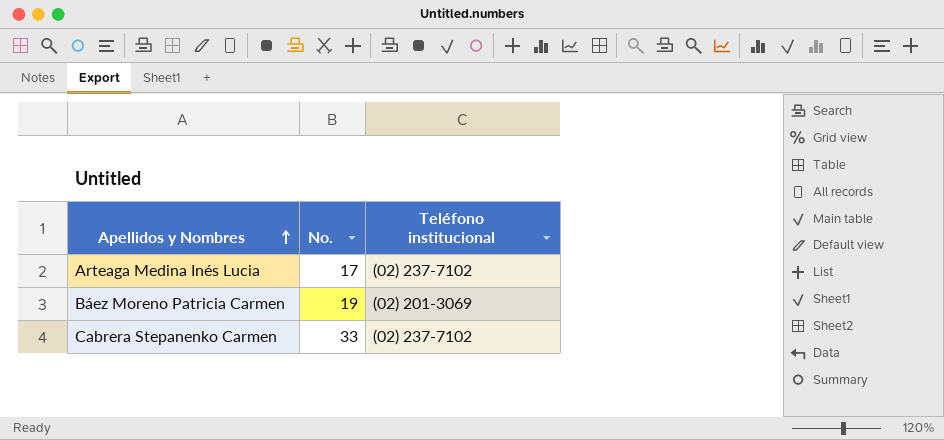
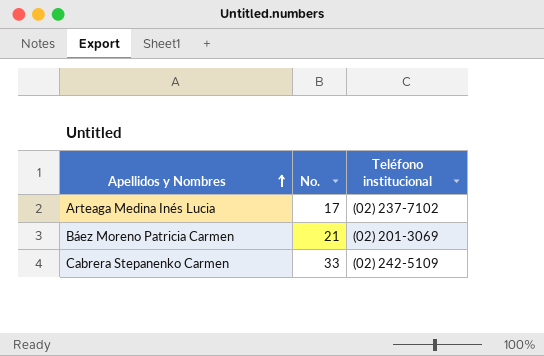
Báez Moreno Patricia Carmen | No.: 19 -> 21
Cabrera Stepanenko Carmen | Teléfono institucional: (02) 237-7102 -> (02) 242-5109

